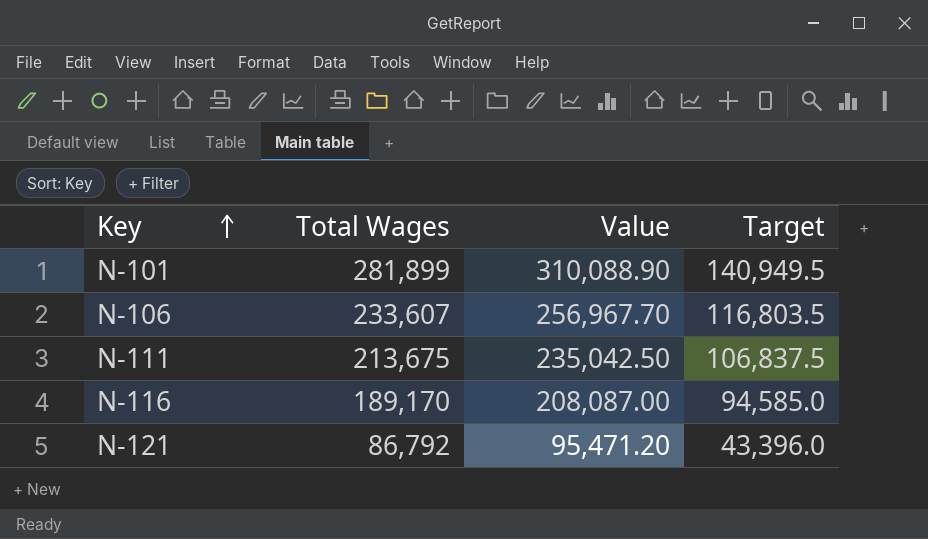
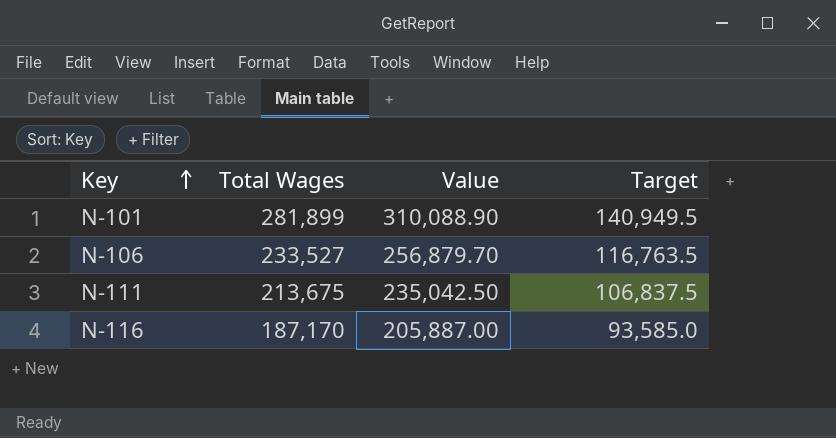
row N-121: 86,792 | 95,471.20 | 43,396.0 -> none
N-106 | Total Wages: 233,607 -> 233,527
N-106 | Value: 256,967.70 -> 256,879.70
N-106 | Target: 116,803.5 -> 116,763.5
N-116 | Total Wages: 189,170 -> 187,170
N-116 | Value: 208,087.00 -> 205,887.00
N-116 | Target: 94,585.0 -> 93,585.0

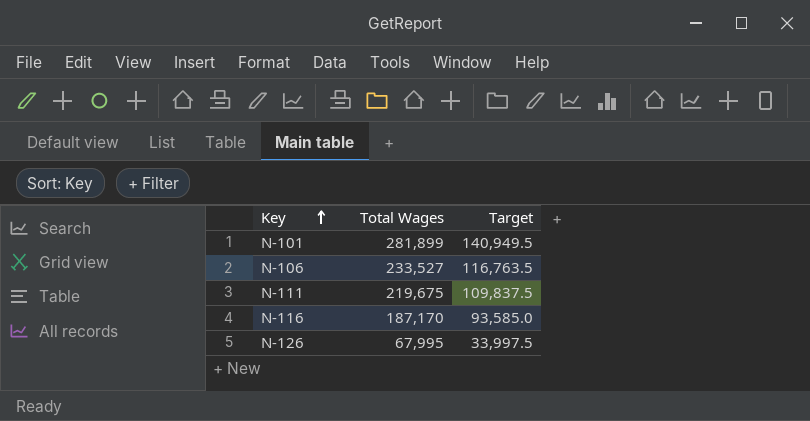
column Value | formula: [Total Wages] * 1.1 -> none
N-111 | Total Wages: 213,675 -> 219,675
N-111 | Target: 106,837.5 -> 109,837.5
row N-126: none -> 67,995 | 33,997.5

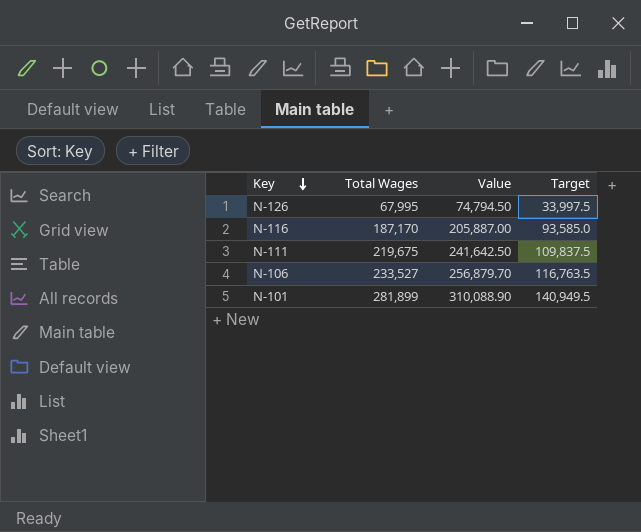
row order: Key ascending -> Key descending
column Value | formula: none -> [Total Wages] * 1.1

